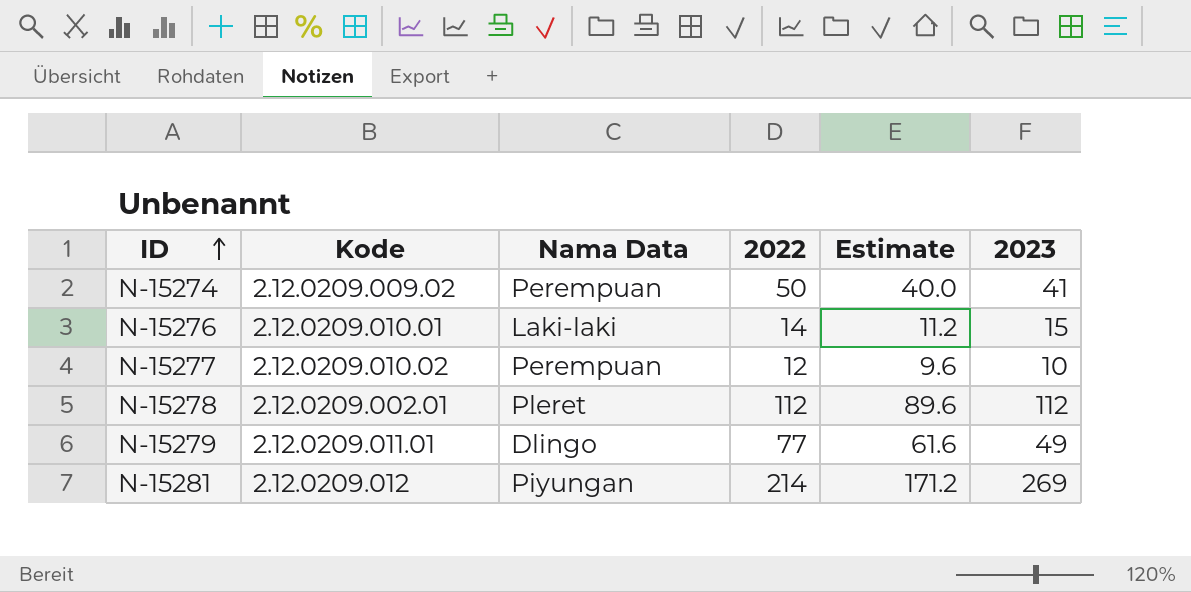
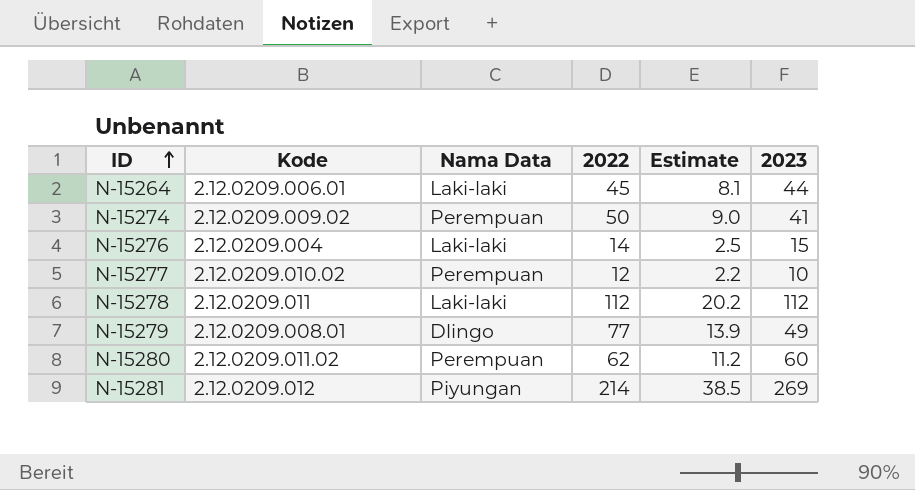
column Estimate | formula: [2022] * 0.8 -> [2022] * 0.18
row N-15264: none -> 2.12.0209.006.01 | Laki-laki | 45 | 8.1 | 44
N-15276 | Kode: 2.12.0209.010.01 -> 2.12.0209.004
N-15278 | Kode: 2.12.0209.002.01 -> 2.12.0209.011
N-15278 | Nama Data: Pleret -> Laki-laki
N-15279 | Kode: 2.12.0209.011.01 -> 2.12.0209.008.01
row N-15280: none -> 2.12.0209.011.02 | Perempuan | 62 | 11.2 | 60

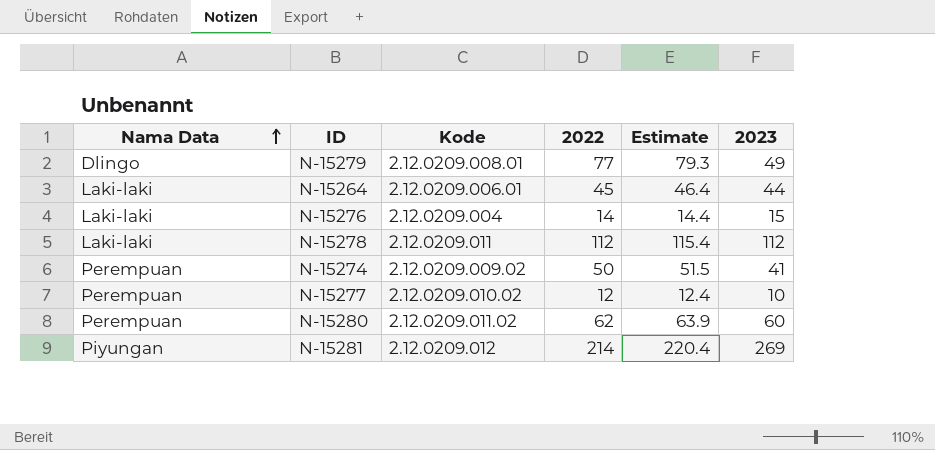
row order: ID ascending -> Nama Data ascending
column Nama Data | position: 3 -> 1
column Estimate | formula: [2022] * 0.18 -> [2022] * 1.03

